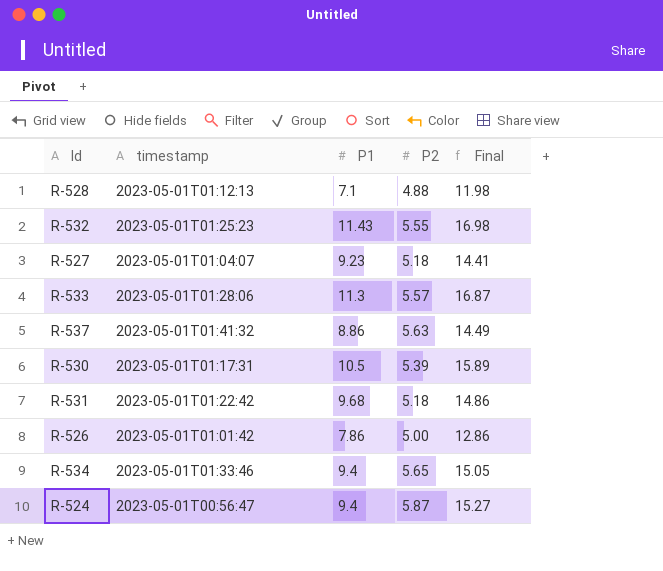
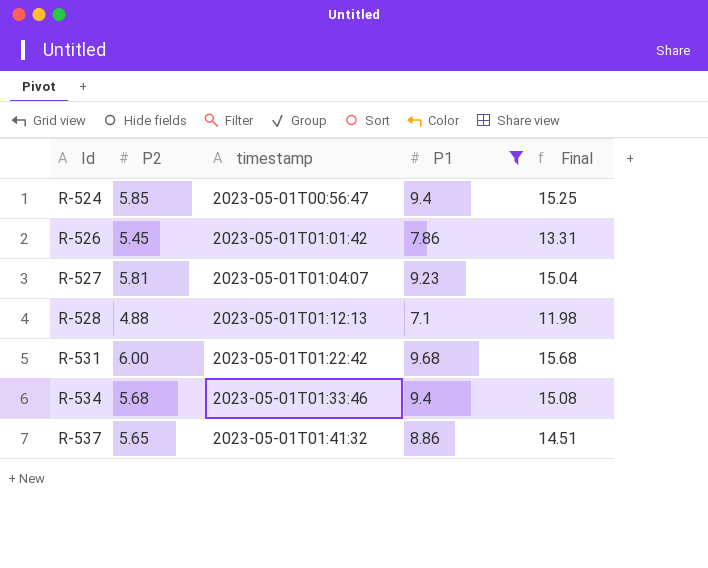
filter: none -> P1 <= 9.68
row order: none -> Id ascending
column P2 | position: 4 -> 2
R-524 | P2: 5.87 -> 5.85
R-524 | Final: 15.27 -> 15.25
R-526 | P2: 5.00 -> 5.45
R-526 | Final: 12.86 -> 13.31
R-527 | P2: 5.18 -> 5.81
R-527 | Final: 14.41 -> 15.04
R-531 | P2: 5.18 -> 6.00
R-531 | Final: 14.86 -> 15.68
R-534 | P2: 5.65 -> 5.68
R-534 | Final: 15.05 -> 15.08
R-537 | P2: 5.63 -> 5.65
R-537 | Final: 14.49 -> 14.51

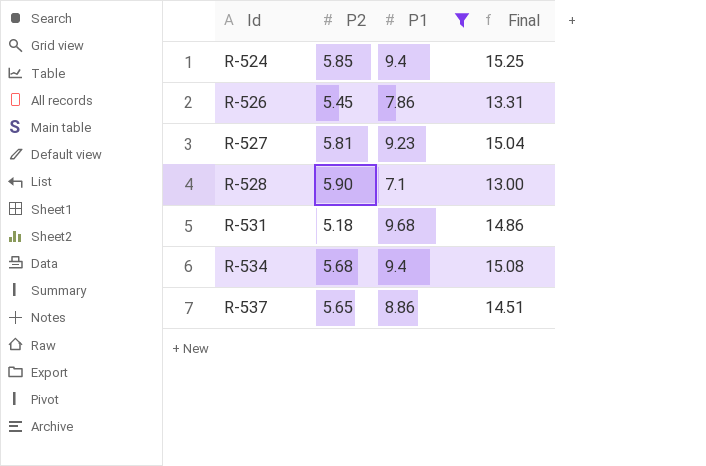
column timestamp | position: 3 -> none
R-528 | P2: 4.88 -> 5.90
R-528 | Final: 11.98 -> 13.00
R-531 | P2: 6.00 -> 5.18
R-531 | Final: 15.68 -> 14.86

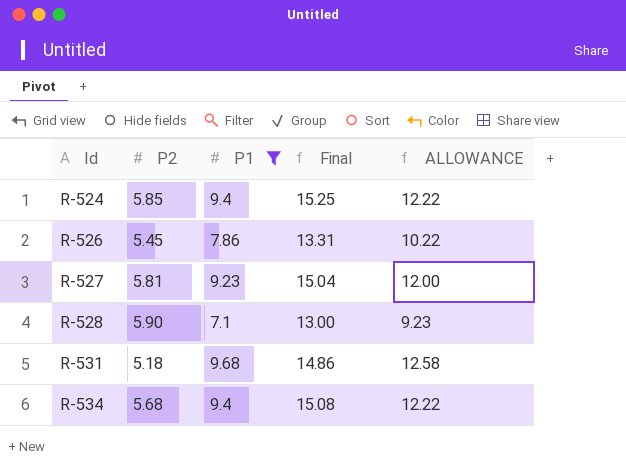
column ALLOWANCE | formula: none -> [P1] * 1.3
row R-537: 5.65 | 8.86 | 14.51 -> none

